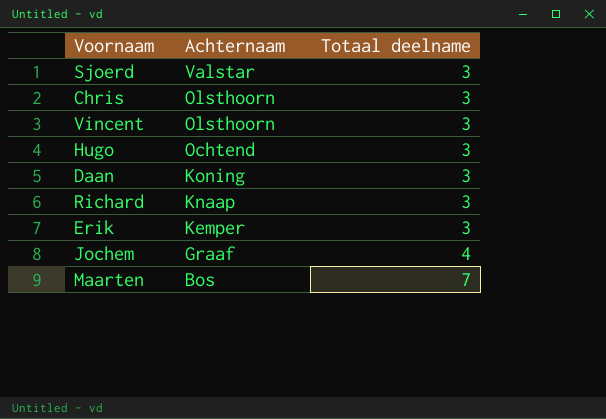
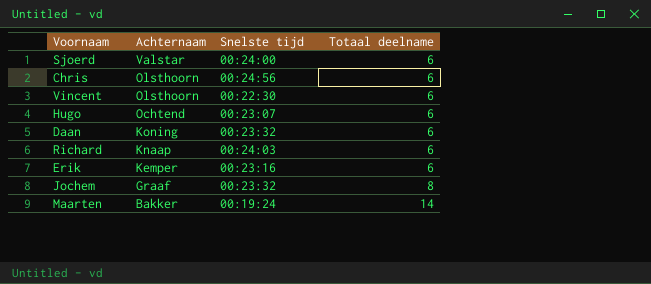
column Snelste tijd | position: none -> 3
Sjoerd | Totaal deelname: 3 -> 6
Chris | Totaal deelname: 3 -> 6
Vincent | Totaal deelname: 3 -> 6
Hugo | Totaal deelname: 3 -> 6
Daan | Totaal deelname: 3 -> 6
Richard | Totaal deelname: 3 -> 6
Erik | Totaal deelname: 3 -> 6
Jochem | Totaal deelname: 4 -> 8
Maarten | Achternaam: Bos -> Bakker
Maarten | Totaal deelname: 7 -> 14

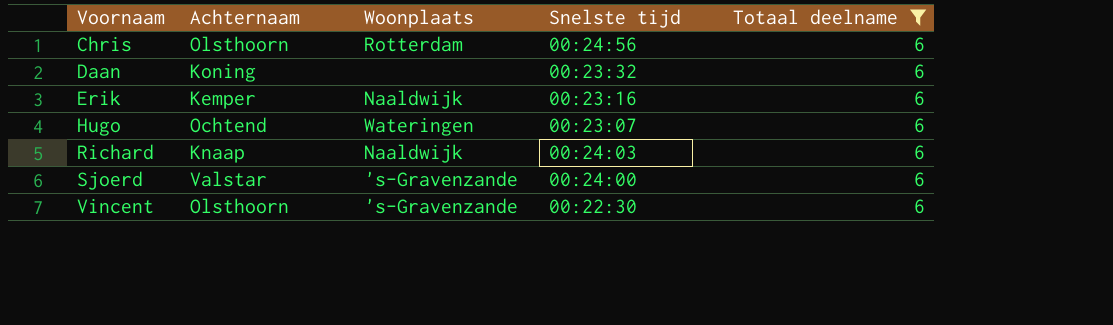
filter: none -> Totaal deelname = 6
row order: Achternaam descending -> Voornaam ascending
column Woonplaats | position: none -> 3

